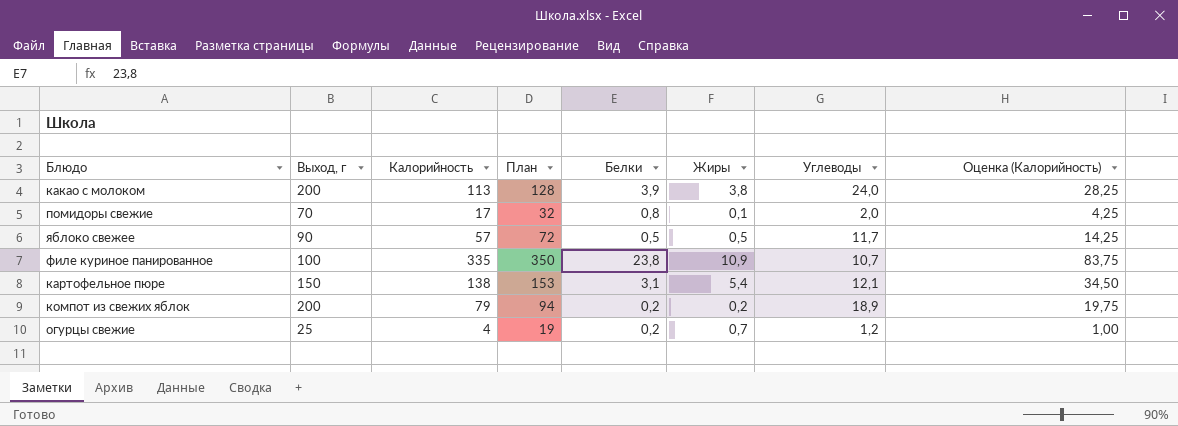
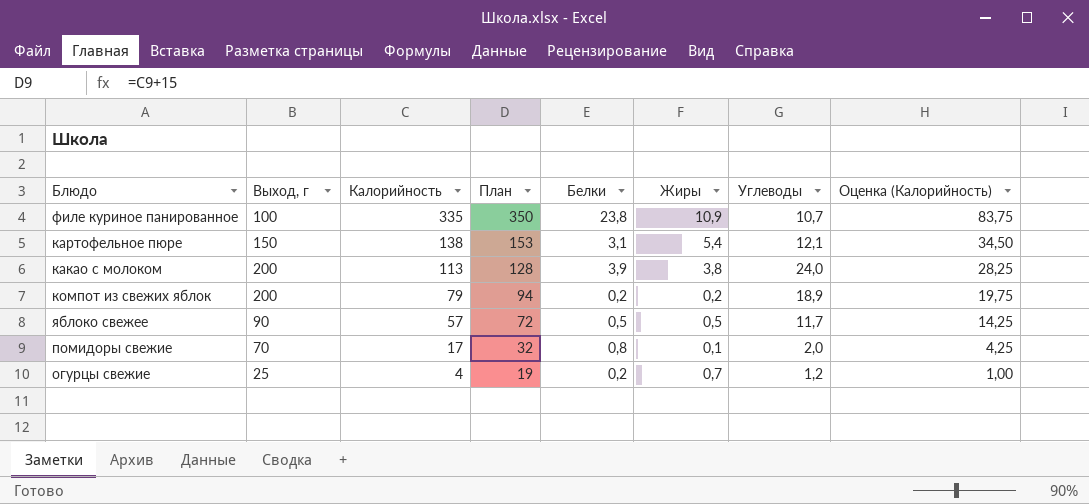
row order: none -> Калорийность descending

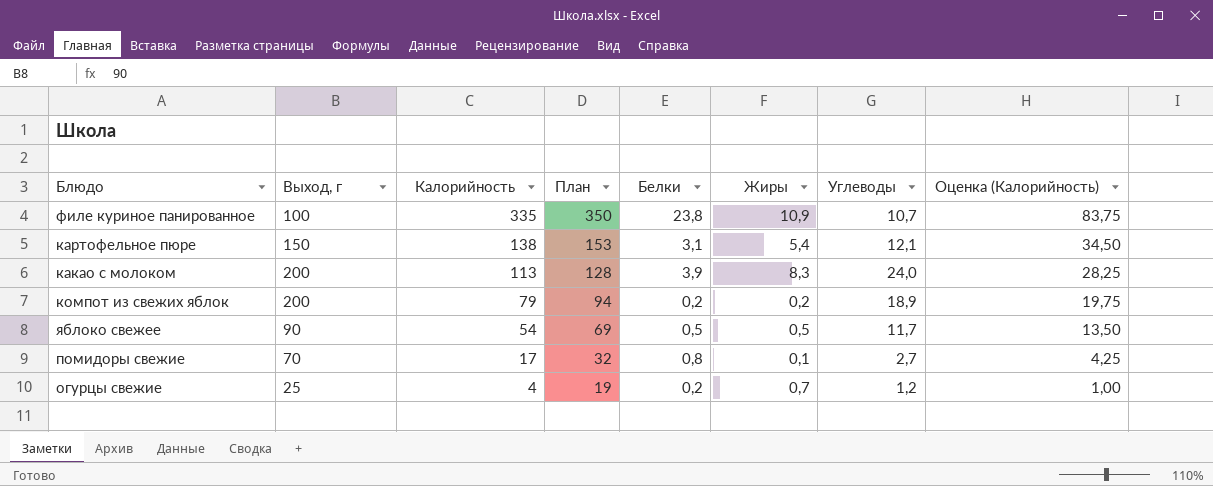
какао с молоком | Жиры: 3,8 -> 8,3
яблоко свежее | Калорийность: 57 -> 54
яблоко свежее | План: 72 -> 69
яблоко свежее | Оценка (Калорийность): 14,25 -> 13,50
помидоры свежие | Углеводы: 2,0 -> 2,7

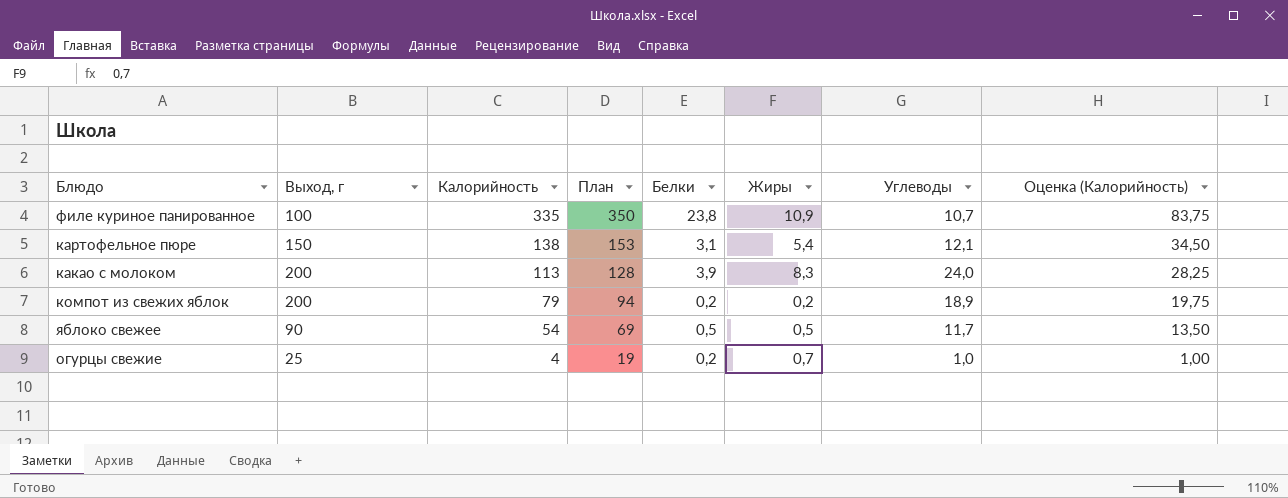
row помидоры свежие: 70 | 17 | 32 | 0,8 | 0,1 | 2,7 | 4,25 -> none
огурцы свежие | Углеводы: 1,2 -> 1,0

